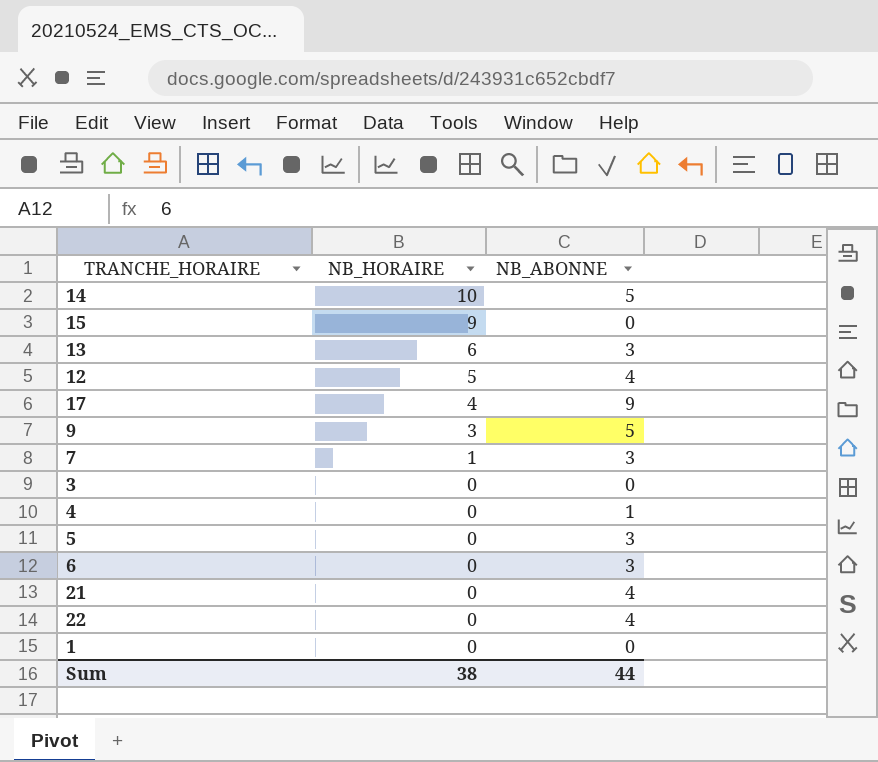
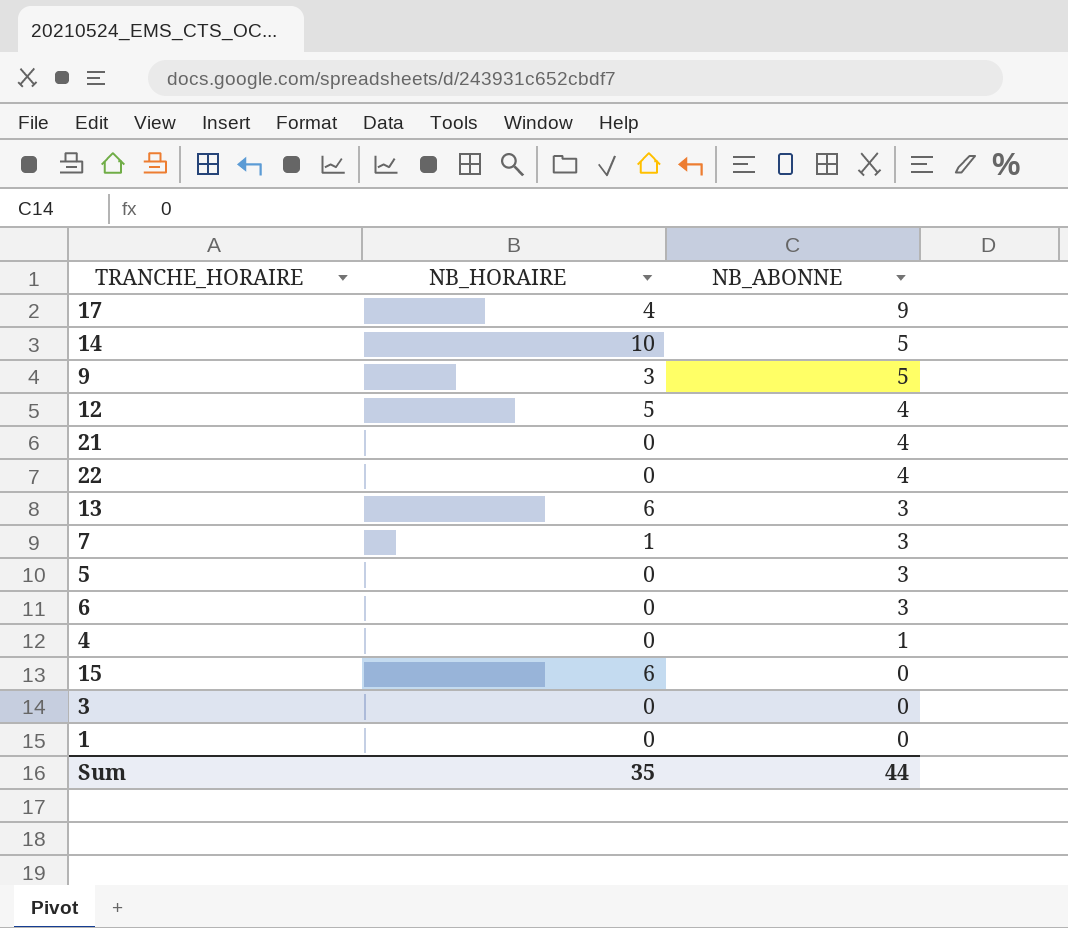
row order: NB_HORAIRE descending -> NB_ABONNE descending
15 | NB_HORAIRE: 9 -> 6
Sum | NB_HORAIRE: 38 -> 35

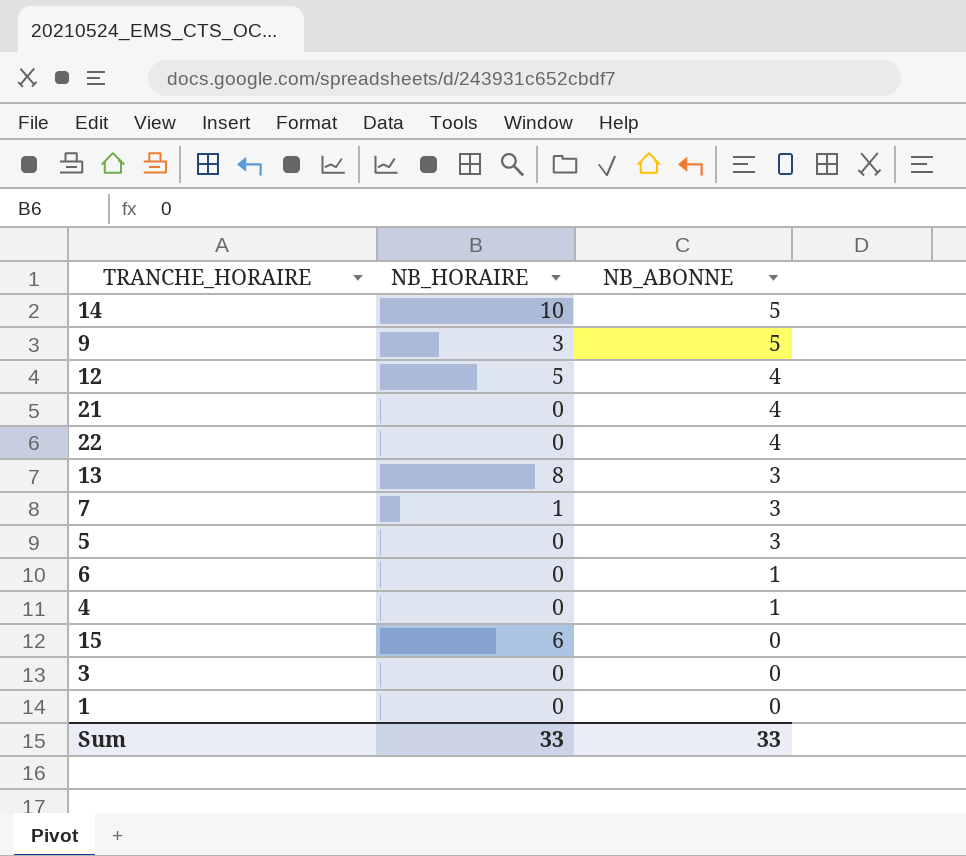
row 17: 4 | 9 -> none
13 | NB_HORAIRE: 6 -> 8
6 | NB_ABONNE: 3 -> 1
Sum | NB_HORAIRE: 35 -> 33
Sum | NB_ABONNE: 44 -> 33

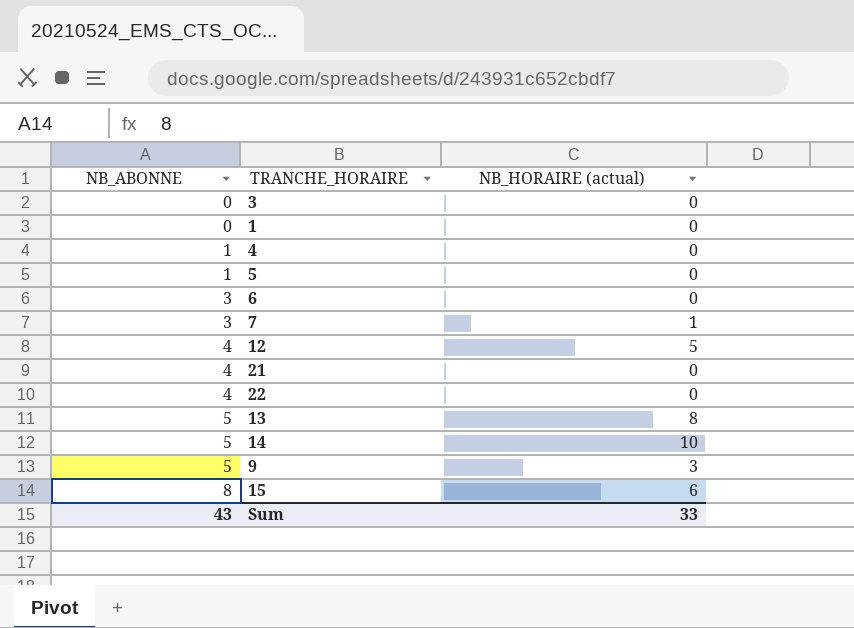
row order: NB_ABONNE descending -> NB_ABONNE ascending
column NB_ABONNE | position: 3 -> 1
column name: NB_HORAIRE -> NB_HORAIRE (actual)
5 | NB_ABONNE: 3 -> 1
6 | NB_ABONNE: 1 -> 3
13 | NB_ABONNE: 3 -> 5
15 | NB_ABONNE: 0 -> 8
Sum | NB_ABONNE: 33 -> 43

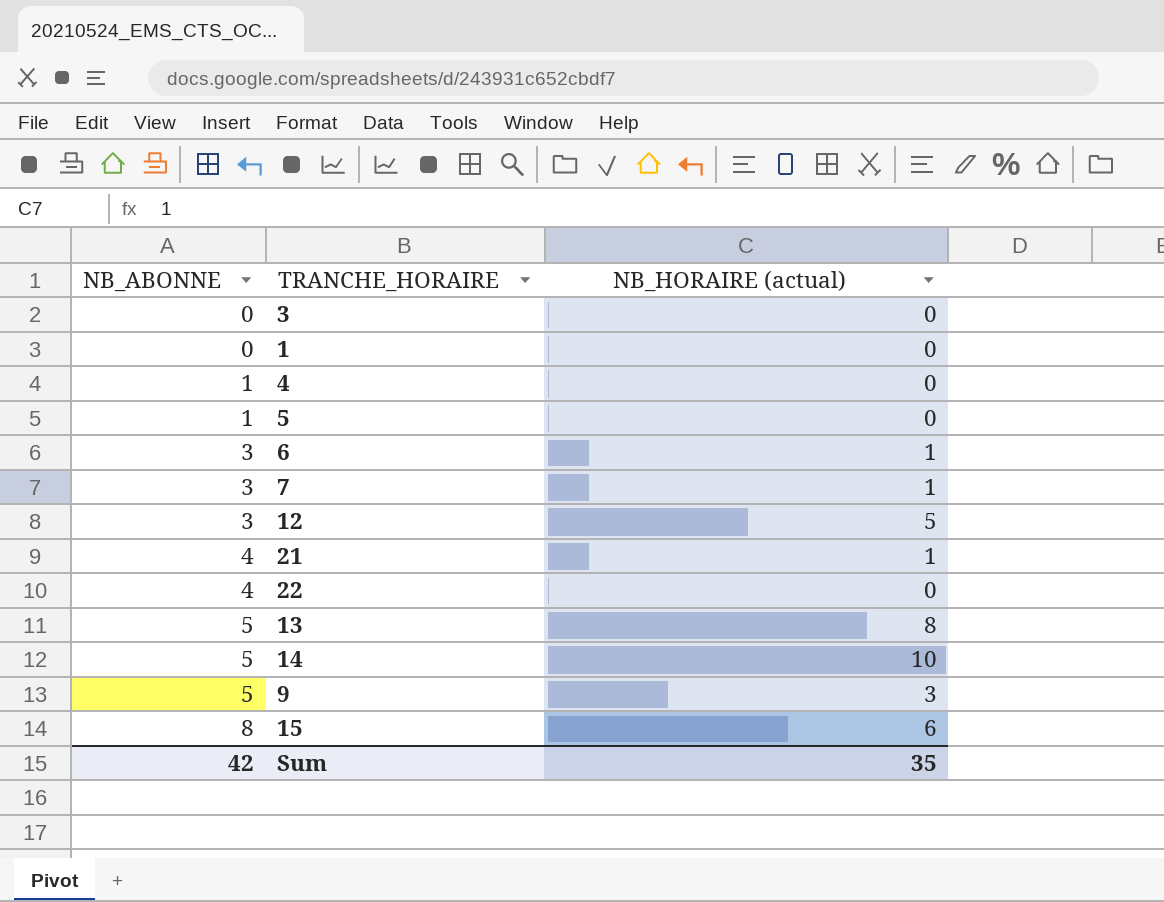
6 | NB_HORAIRE (actual): 0 -> 1
12 | NB_ABONNE: 4 -> 3
21 | NB_HORAIRE (actual): 0 -> 1
Sum | NB_ABONNE: 43 -> 42
Sum | NB_HORAIRE (actual): 33 -> 35

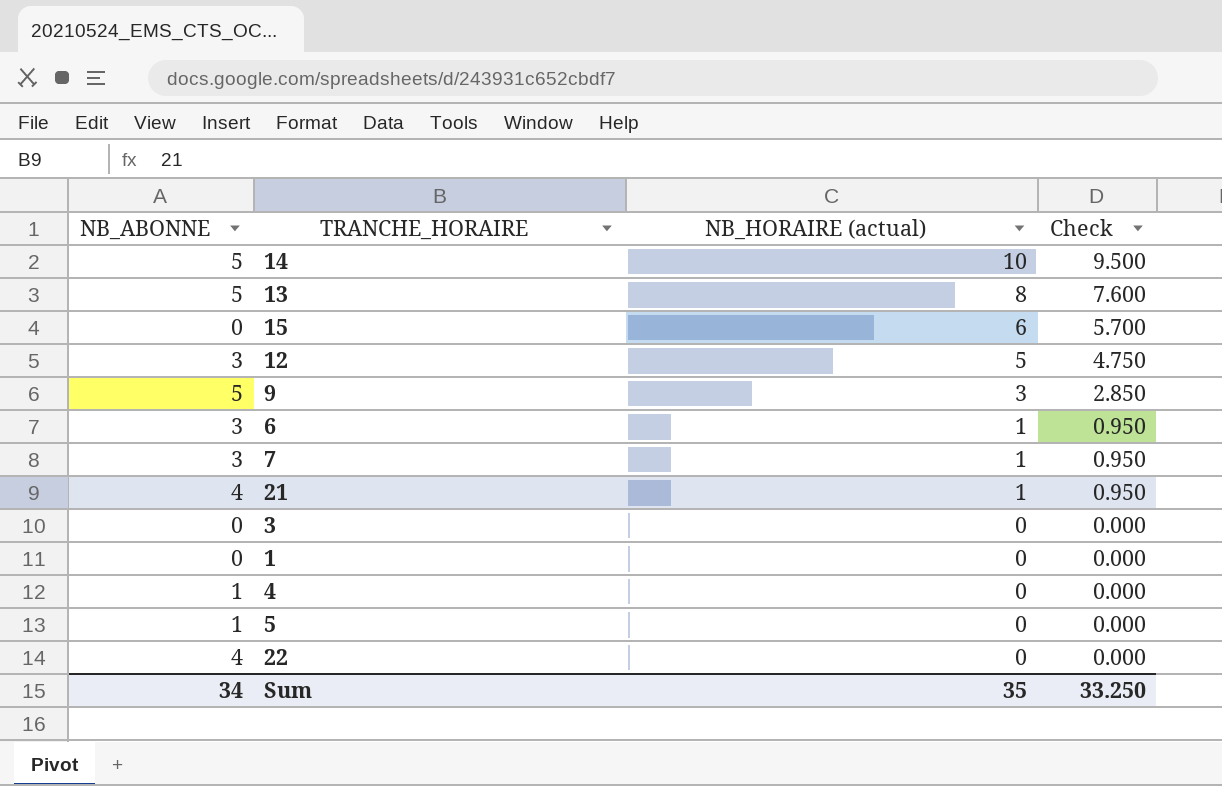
row order: NB_ABONNE ascending -> NB_HORAIRE (actual) descending
column Check | formula: none -> [NB_HORAIRE (actual)] * 0.95
15 | NB_ABONNE: 8 -> 0
Sum | NB_ABONNE: 42 -> 34

